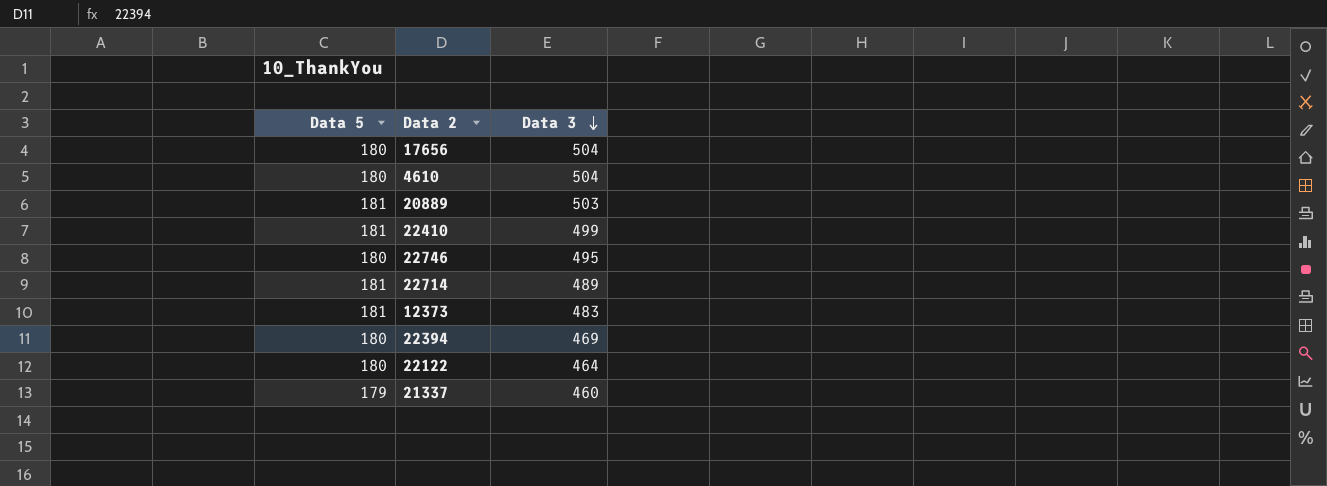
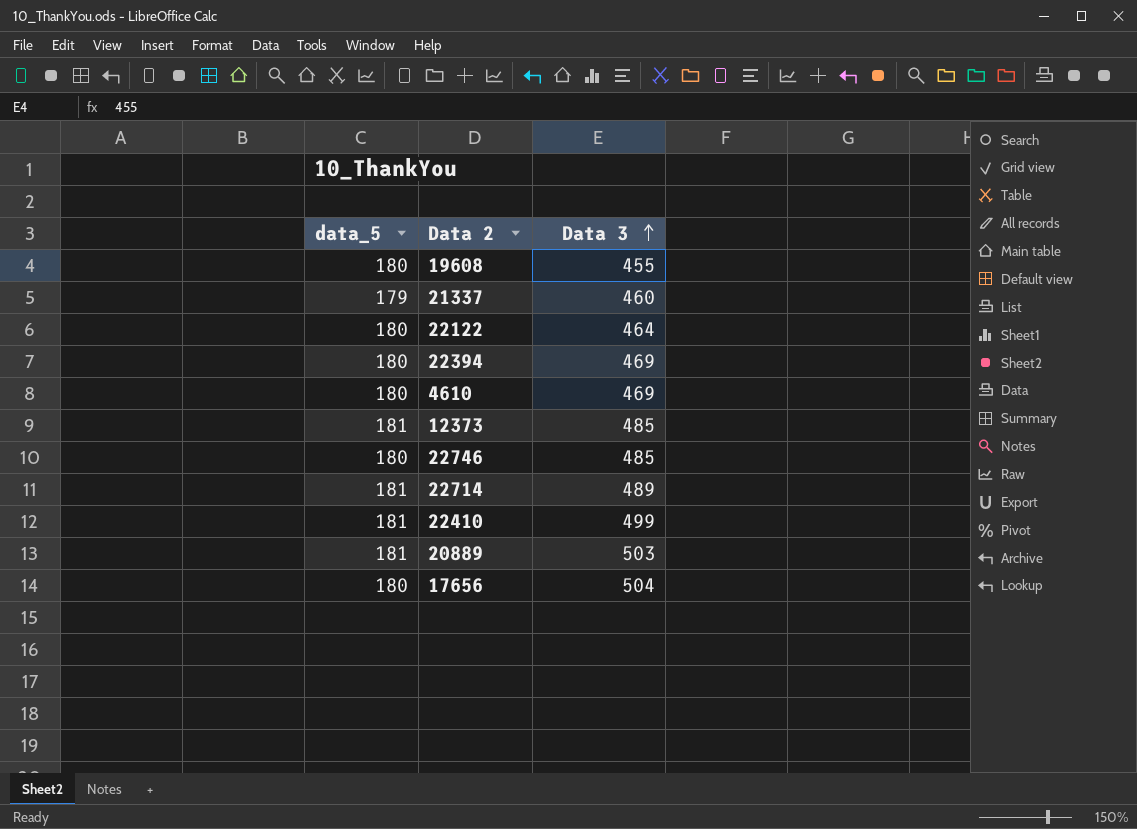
row order: Data 3 descending -> Data 3 ascending
column name: Data 5 -> data_5
row 19608: none -> 180 | 455
4610 | Data 3: 504 -> 469
12373 | Data 3: 483 -> 485
22746 | Data 3: 495 -> 485

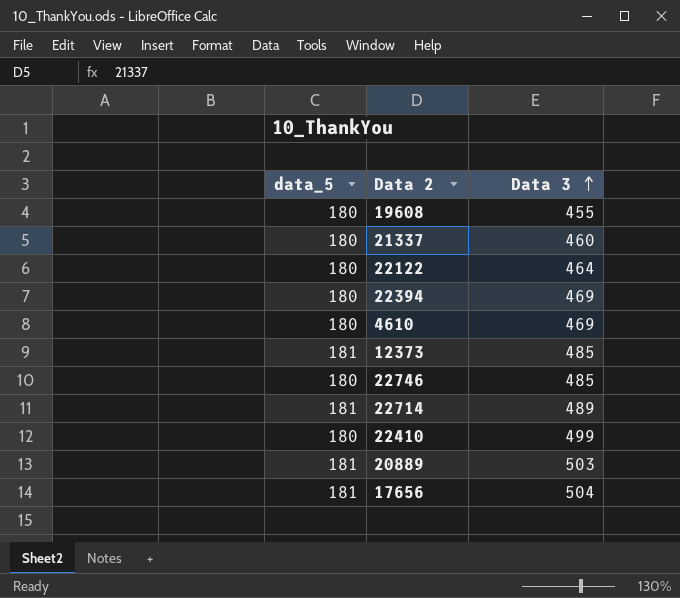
21337 | data_5: 179 -> 180
22410 | data_5: 181 -> 180
17656 | data_5: 180 -> 181

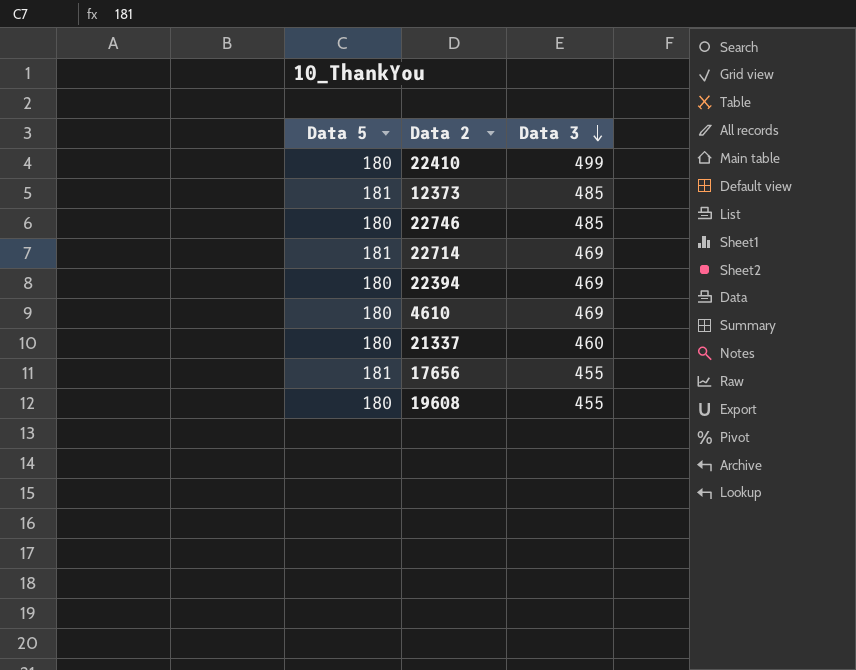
row order: Data 3 ascending -> Data 3 descending
column name: data_5 -> Data 5
row 22122: 180 | 464 -> none
row 20889: 181 | 503 -> none
22714 | Data 3: 489 -> 469
17656 | Data 3: 504 -> 455

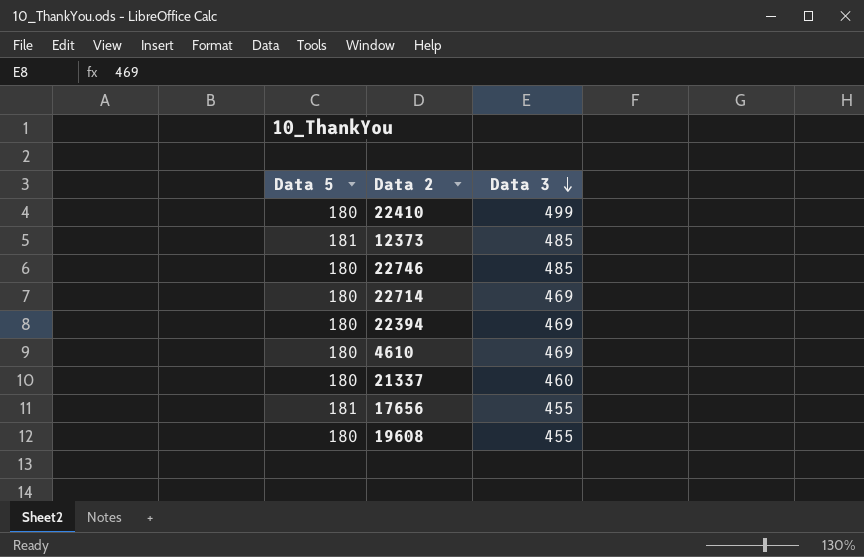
22714 | Data 5: 181 -> 180

